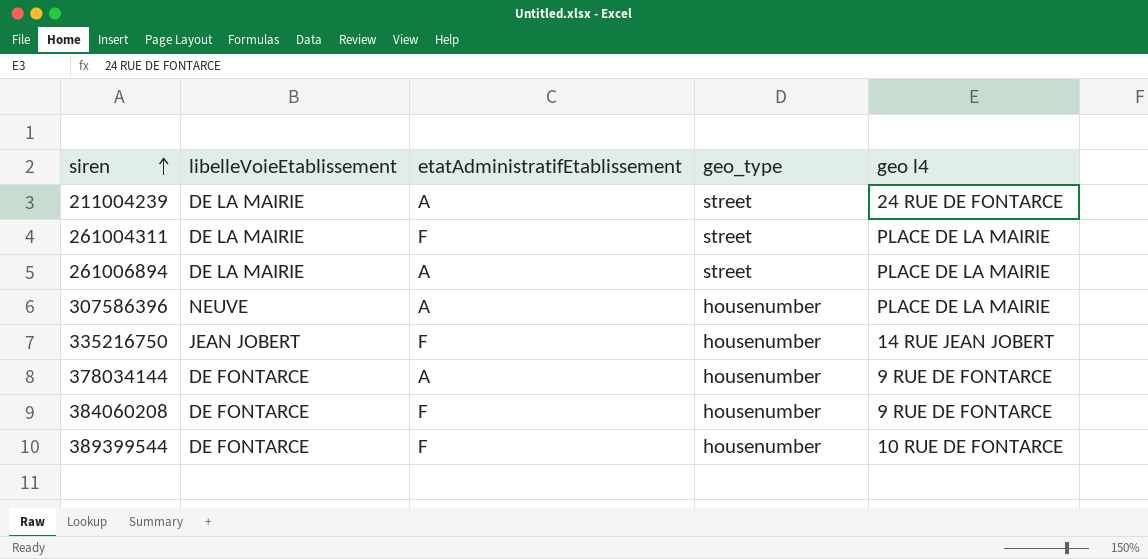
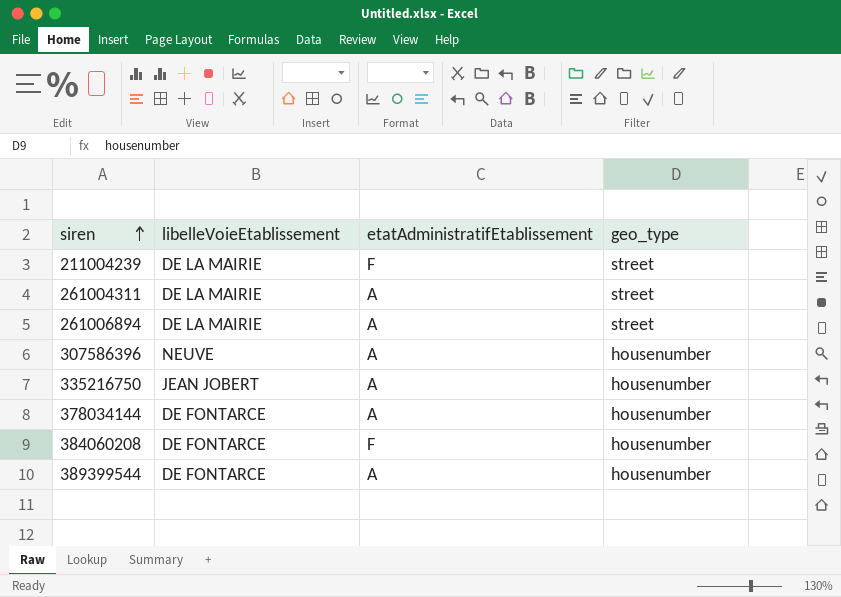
column geo l4 | position: 5 -> none
211004239 | etatAdministratifEtablissement: A -> F
261004311 | etatAdministratifEtablissement: F -> A
335216750 | etatAdministratifEtablissement: F -> A
389399544 | etatAdministratifEtablissement: F -> A

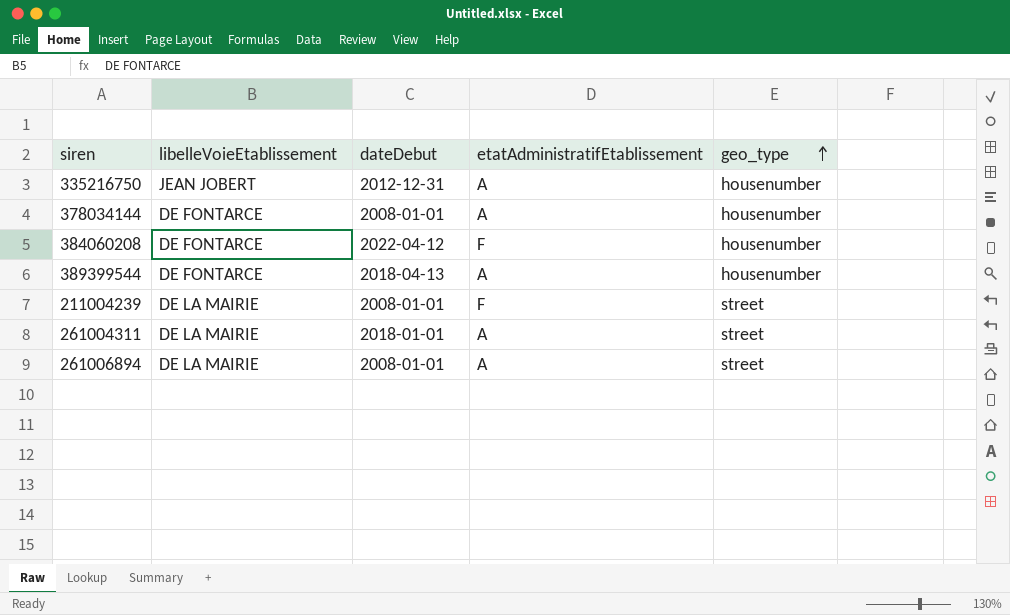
row order: siren ascending -> geo_type ascending
column dateDebut | position: none -> 3
row 307586396: NEUVE | A | housenumber -> none

